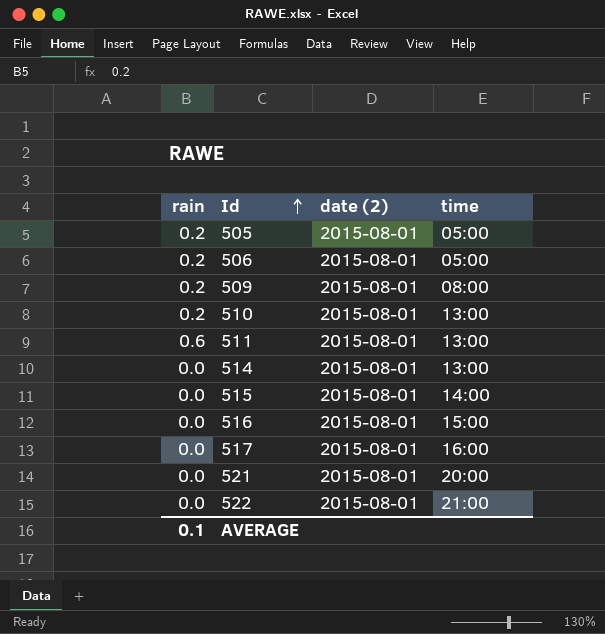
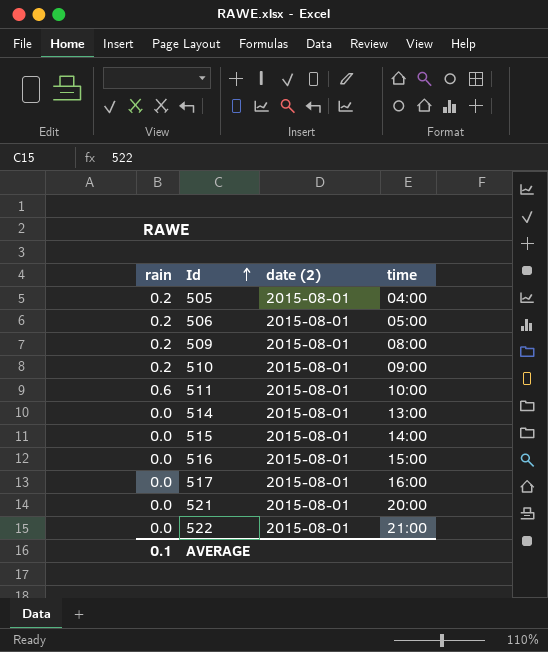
505 | time: 05:00 -> 04:00
510 | time: 13:00 -> 09:00
511 | time: 13:00 -> 10:00

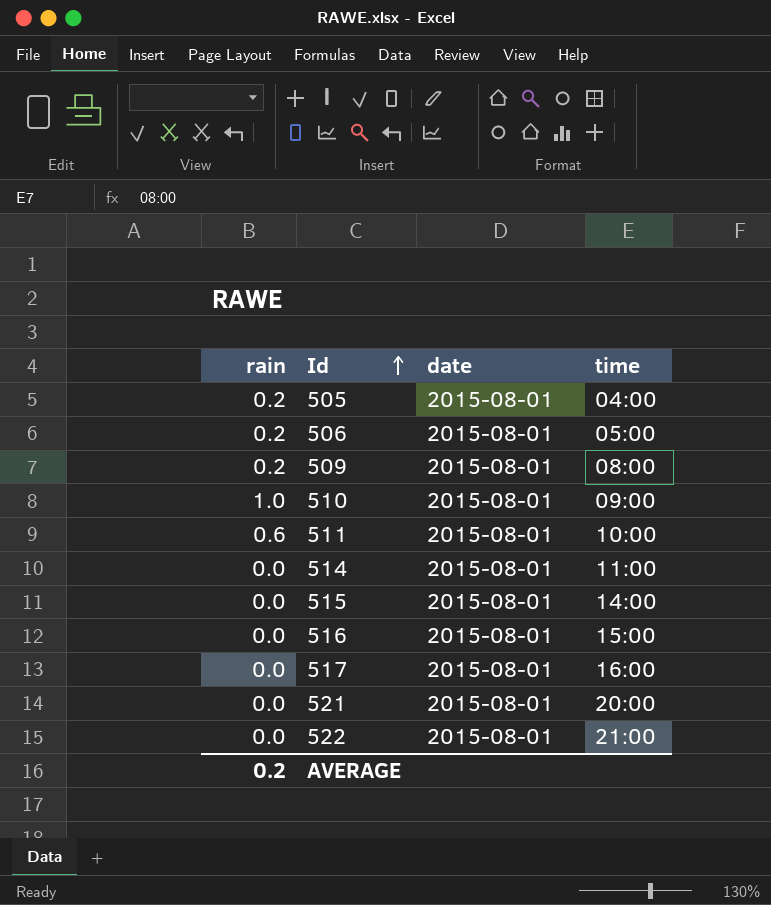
column name: date (2) -> date
510 | rain: 0.2 -> 1.0
514 | time: 13:00 -> 11:00
AVERAGE | rain: 0.1 -> 0.2

